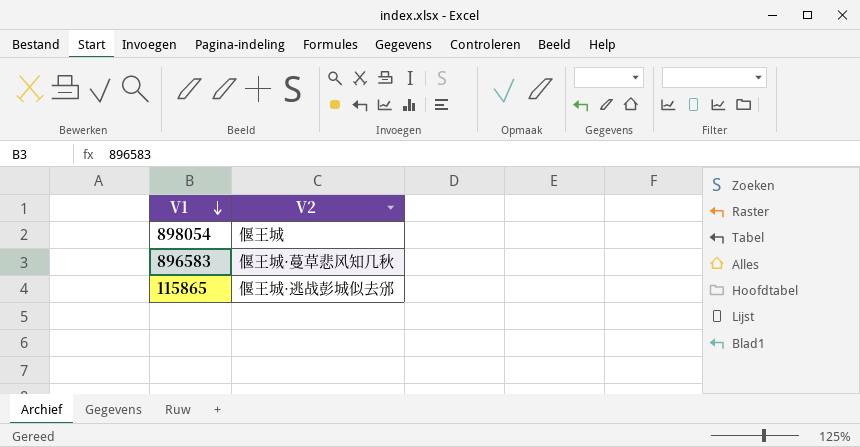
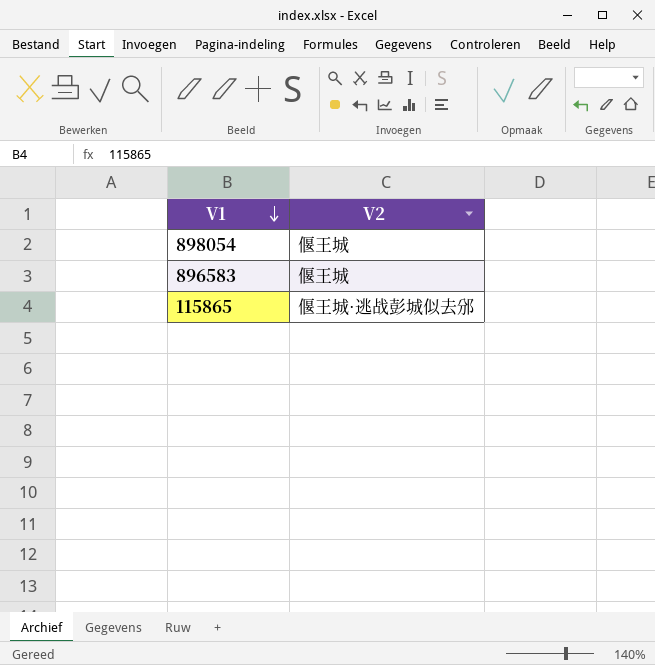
896583 | V2: 偃王城·蔓草悲风知几秋 -> 偃王城

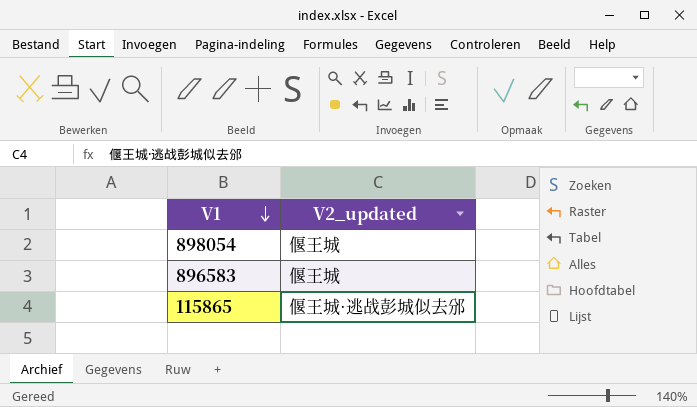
column name: V2 -> V2_updated

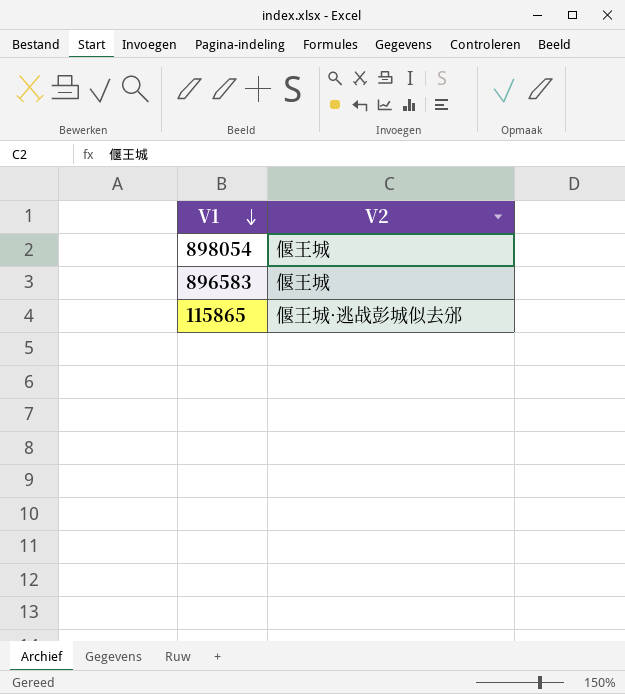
column name: V2_updated -> V2

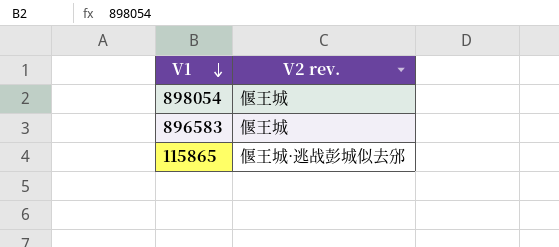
column name: V2 -> V2 rev.

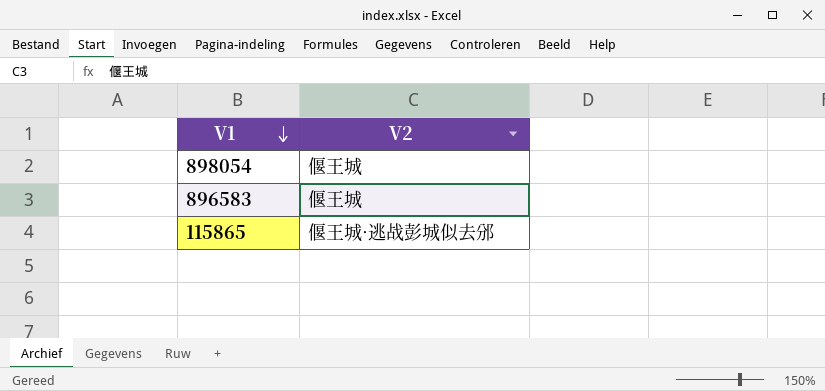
column name: V2 rev. -> V2

